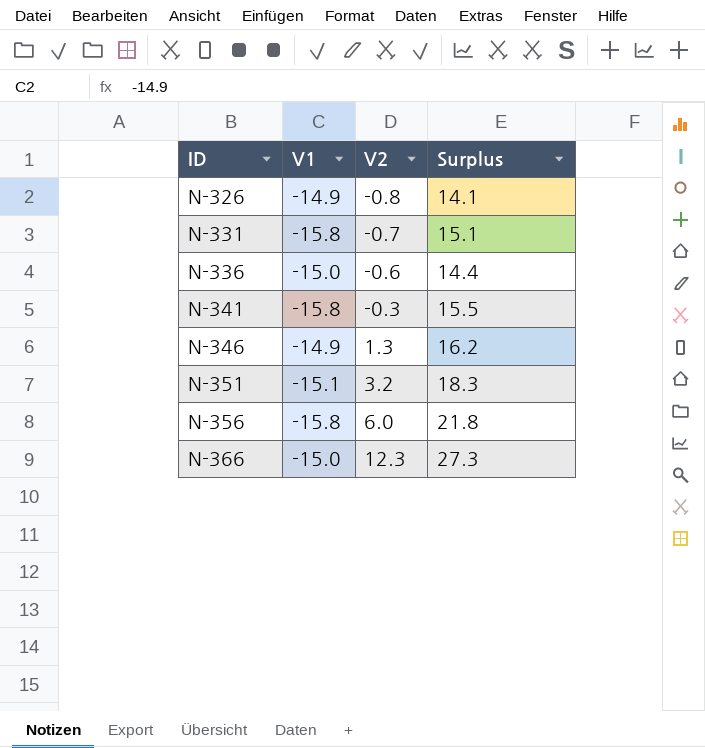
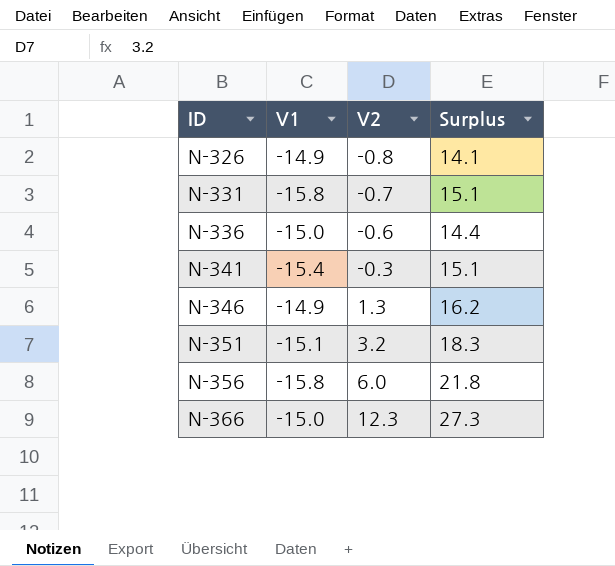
N-341 | V1: -15.8 -> -15.4
N-341 | Surplus: 15.5 -> 15.1

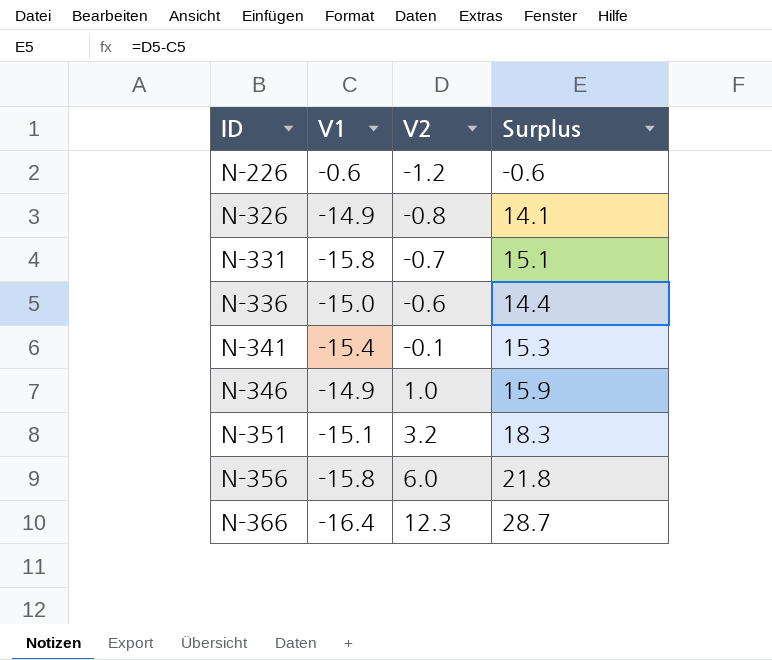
row N-226: none -> -0.6 | -1.2 | -0.6
N-341 | V2: -0.3 -> -0.1
N-341 | Surplus: 15.1 -> 15.3
N-346 | V2: 1.3 -> 1.0
N-346 | Surplus: 16.2 -> 15.9
N-366 | V1: -15.0 -> -16.4
N-366 | Surplus: 27.3 -> 28.7

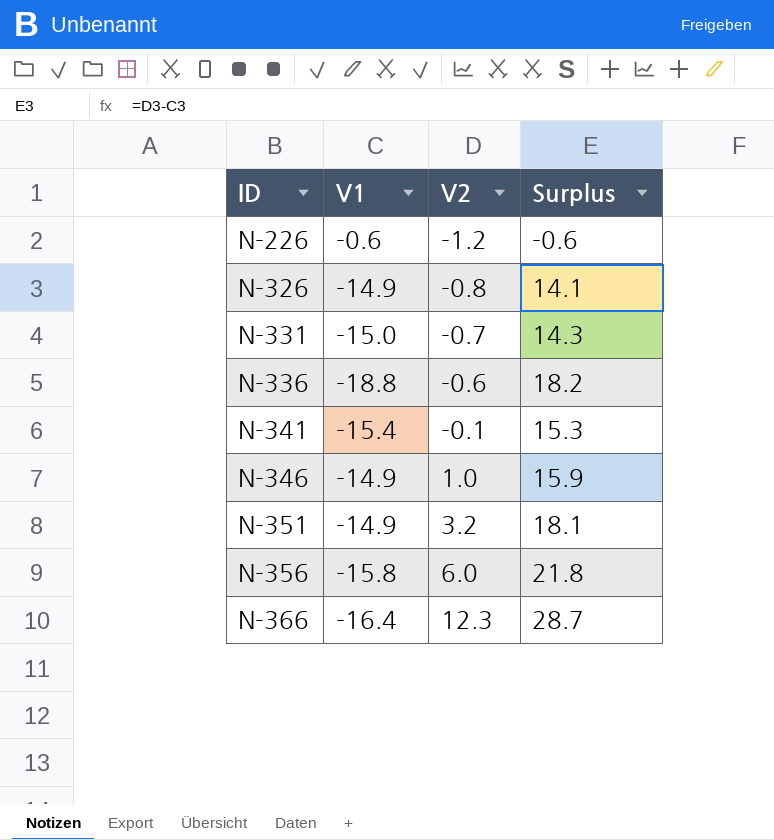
N-331 | V1: -15.8 -> -15.0
N-331 | Surplus: 15.1 -> 14.3
N-336 | V1: -15.0 -> -18.8
N-336 | Surplus: 14.4 -> 18.2
N-351 | V1: -15.1 -> -14.9
N-351 | Surplus: 18.3 -> 18.1

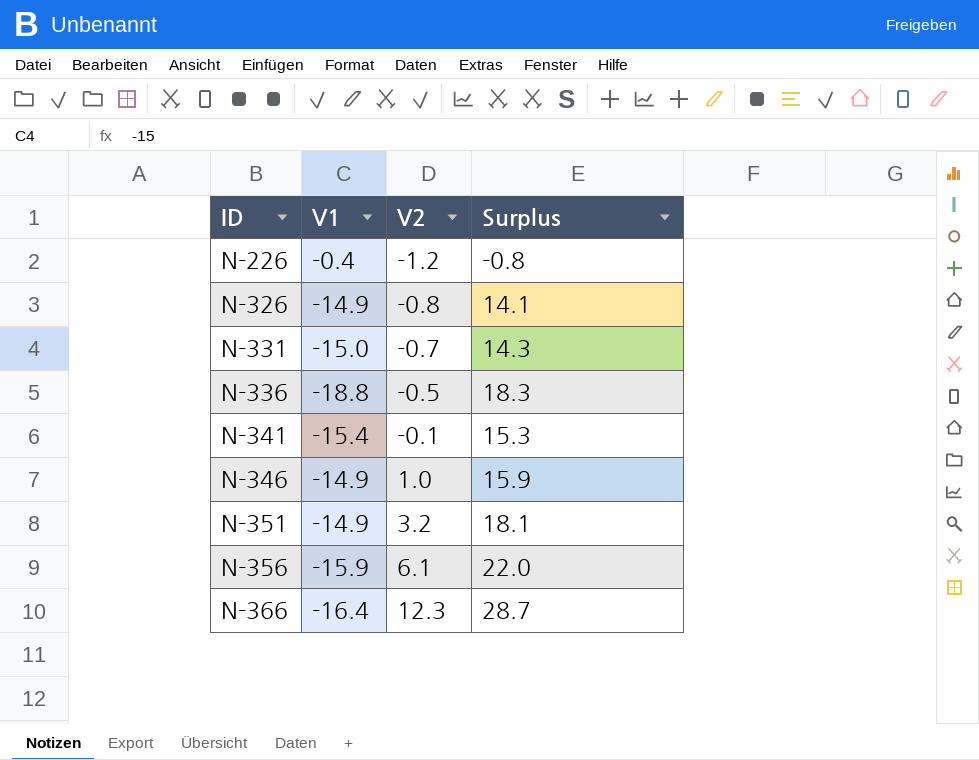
N-226 | V1: -0.6 -> -0.4
N-226 | Surplus: -0.6 -> -0.8
N-336 | V2: -0.6 -> -0.5
N-336 | Surplus: 18.2 -> 18.3
N-356 | V1: -15.8 -> -15.9
N-356 | V2: 6.0 -> 6.1
N-356 | Surplus: 21.8 -> 22.0

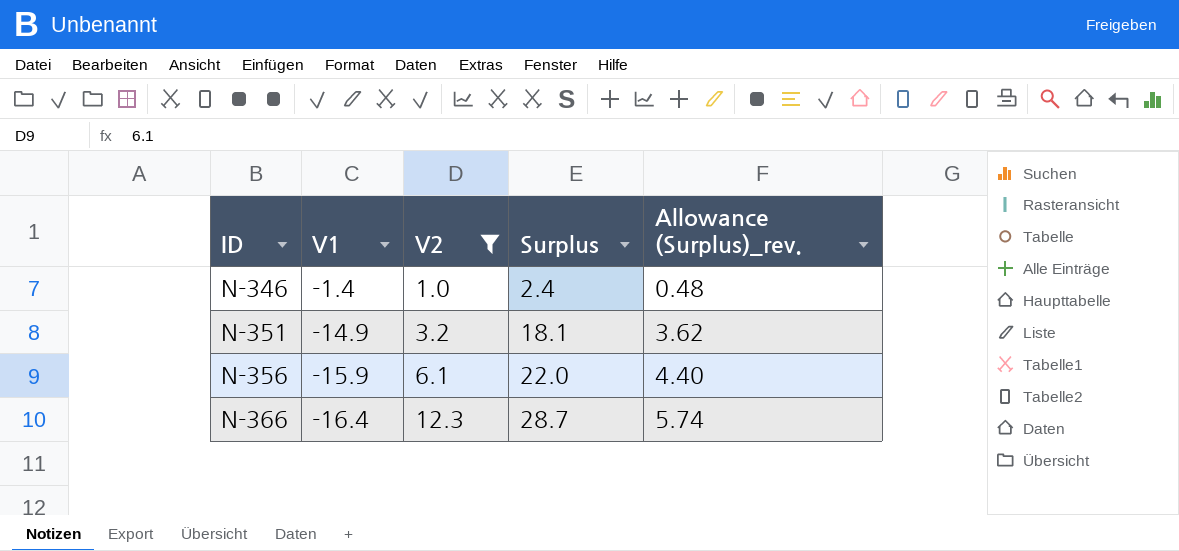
filter: none -> V2 >= 1.0
column Allowance (Surplus)_rev. | formula: none -> [Surplus] * 0.2
N-346 | V1: -14.9 -> -1.4
N-346 | Surplus: 15.9 -> 2.4

